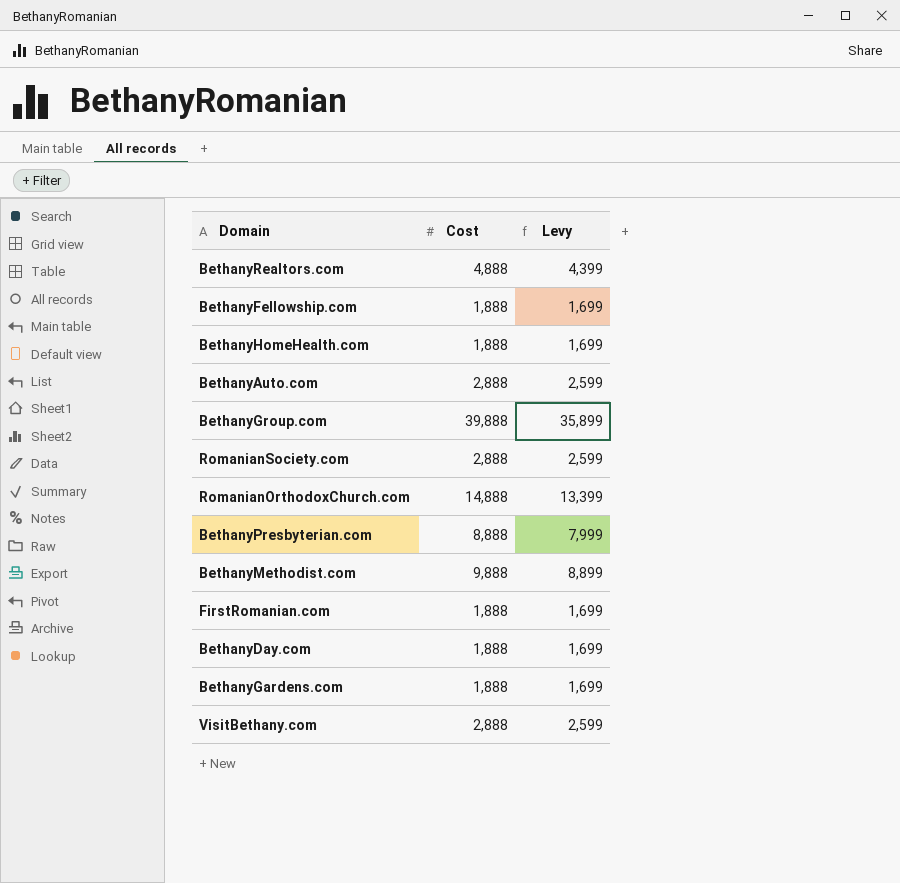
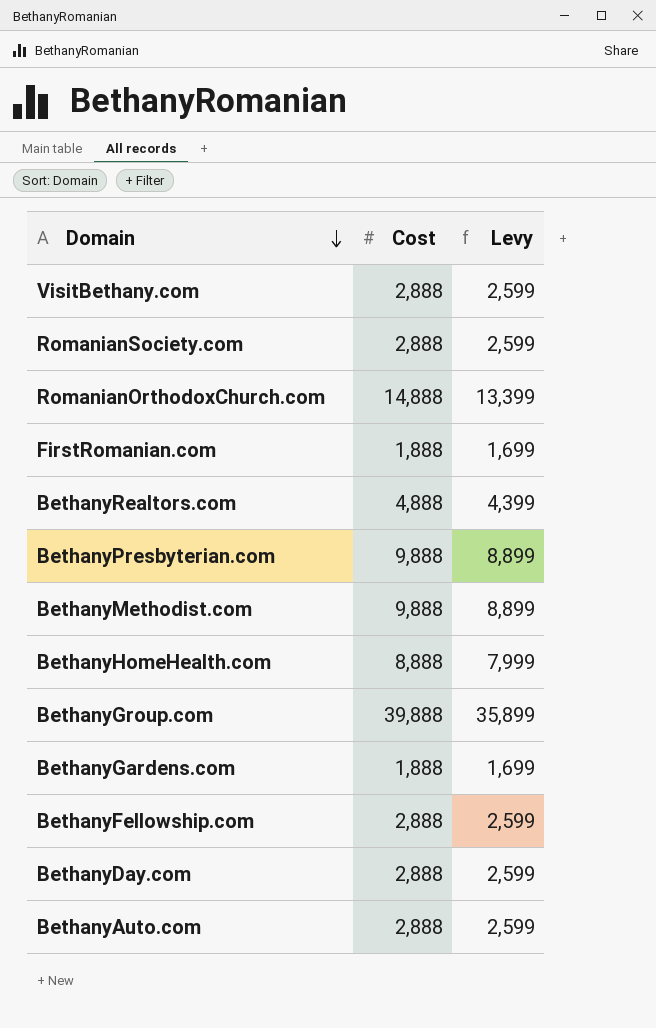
row order: none -> Domain descending
BethanyPresbyterian.com | Cost: 8,888 -> 9,888
BethanyPresbyterian.com | Levy: 7,999 -> 8,899
BethanyHomeHealth.com | Cost: 1,888 -> 8,888
BethanyHomeHealth.com | Levy: 1,699 -> 7,999
BethanyFellowship.com | Cost: 1,888 -> 2,888
BethanyFellowship.com | Levy: 1,699 -> 2,599
BethanyDay.com | Cost: 1,888 -> 2,888
BethanyDay.com | Levy: 1,699 -> 2,599

